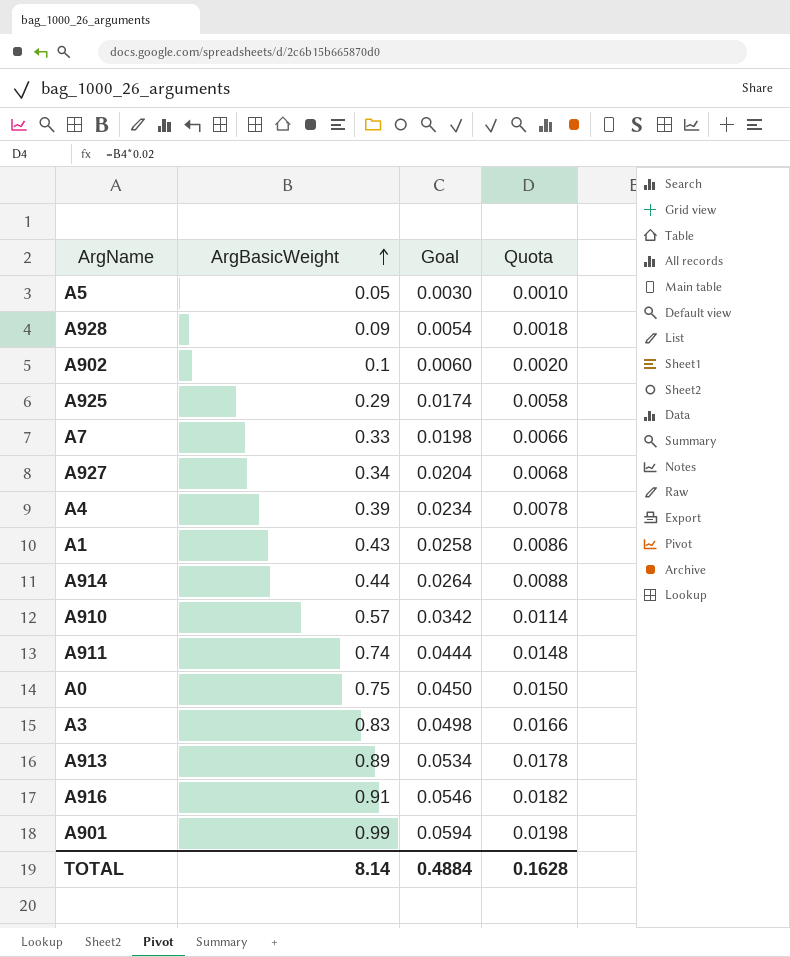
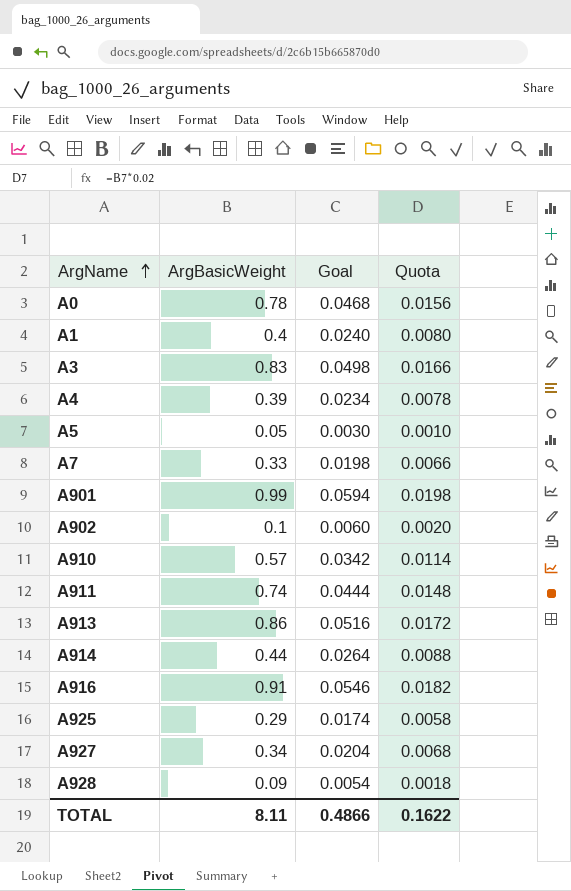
row order: ArgBasicWeight ascending -> ArgName ascending
A0 | ArgBasicWeight: 0.75 -> 0.78
A0 | Goal: 0.0450 -> 0.0468
A0 | Quota: 0.0150 -> 0.0156
A1 | ArgBasicWeight: 0.43 -> 0.4
A1 | Goal: 0.0258 -> 0.0240
A1 | Quota: 0.0086 -> 0.0080
A913 | ArgBasicWeight: 0.89 -> 0.86
A913 | Goal: 0.0534 -> 0.0516
A913 | Quota: 0.0178 -> 0.0172
TOTAL | ArgBasicWeight: 8.14 -> 8.11
TOTAL | Goal: 0.4884 -> 0.4866
TOTAL | Quota: 0.1628 -> 0.1622

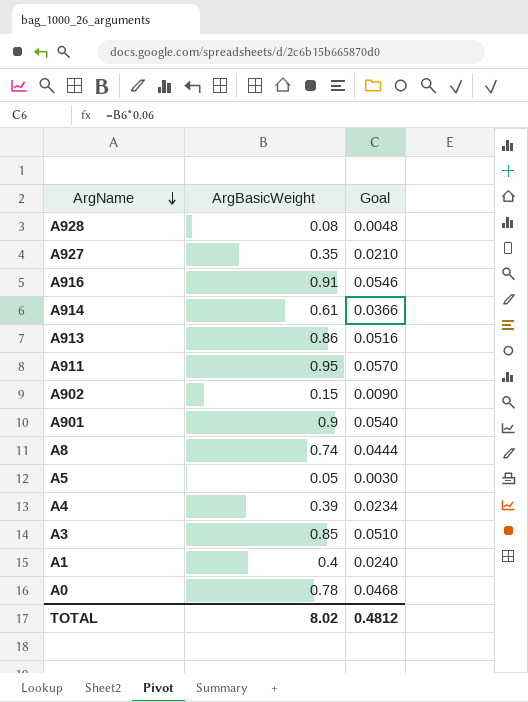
row order: ArgName ascending -> ArgName descending
column Quota | formula: [ArgBasicWeight] * 0.02 -> none
row A7: 0.33 | 0.0198 | 0.0066 -> none
row A910: 0.57 | 0.0342 | 0.0114 -> none
row A925: 0.29 | 0.0174 | 0.0058 -> none
A928 | ArgBasicWeight: 0.09 -> 0.08
A928 | Goal: 0.0054 -> 0.0048
A927 | ArgBasicWeight: 0.34 -> 0.35
A927 | Goal: 0.0204 -> 0.0210
A914 | ArgBasicWeight: 0.44 -> 0.61
A914 | Goal: 0.0264 -> 0.0366
A911 | ArgBasicWeight: 0.74 -> 0.95
A911 | Goal: 0.0444 -> 0.0570
A902 | ArgBasicWeight: 0.1 -> 0.15
A902 | Goal: 0.0060 -> 0.0090
A901 | ArgBasicWeight: 0.99 -> 0.9
A901 | Goal: 0.0594 -> 0.0540
row A8: none -> 0.74 | 0.0444
A3 | ArgBasicWeight: 0.83 -> 0.85
A3 | Goal: 0.0498 -> 0.0510
TOTAL | ArgBasicWeight: 8.11 -> 8.02
TOTAL | Goal: 0.4866 -> 0.4812

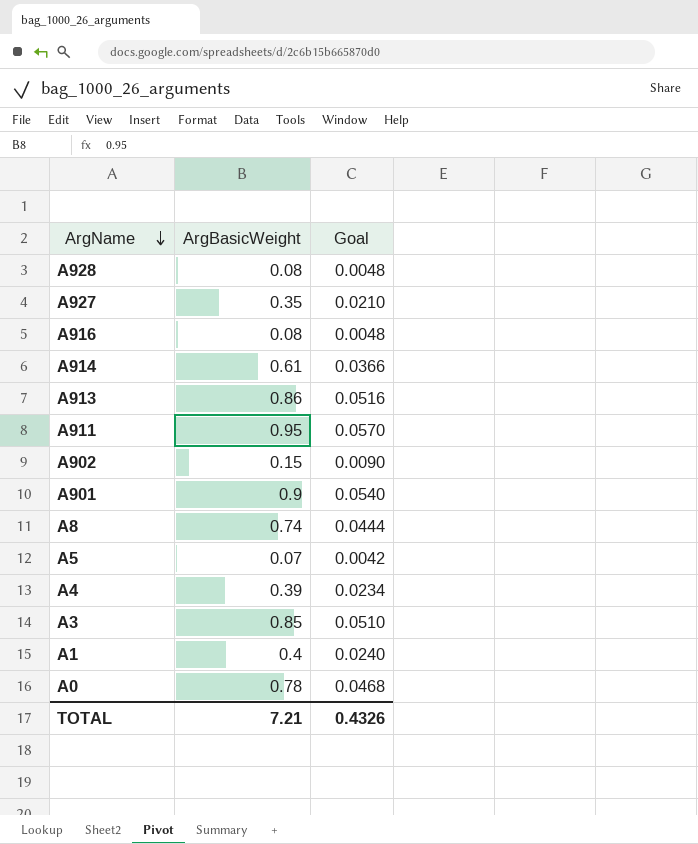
A916 | ArgBasicWeight: 0.91 -> 0.08
A916 | Goal: 0.0546 -> 0.0048
A5 | ArgBasicWeight: 0.05 -> 0.07
A5 | Goal: 0.0030 -> 0.0042
TOTAL | ArgBasicWeight: 8.02 -> 7.21
TOTAL | Goal: 0.4812 -> 0.4326

